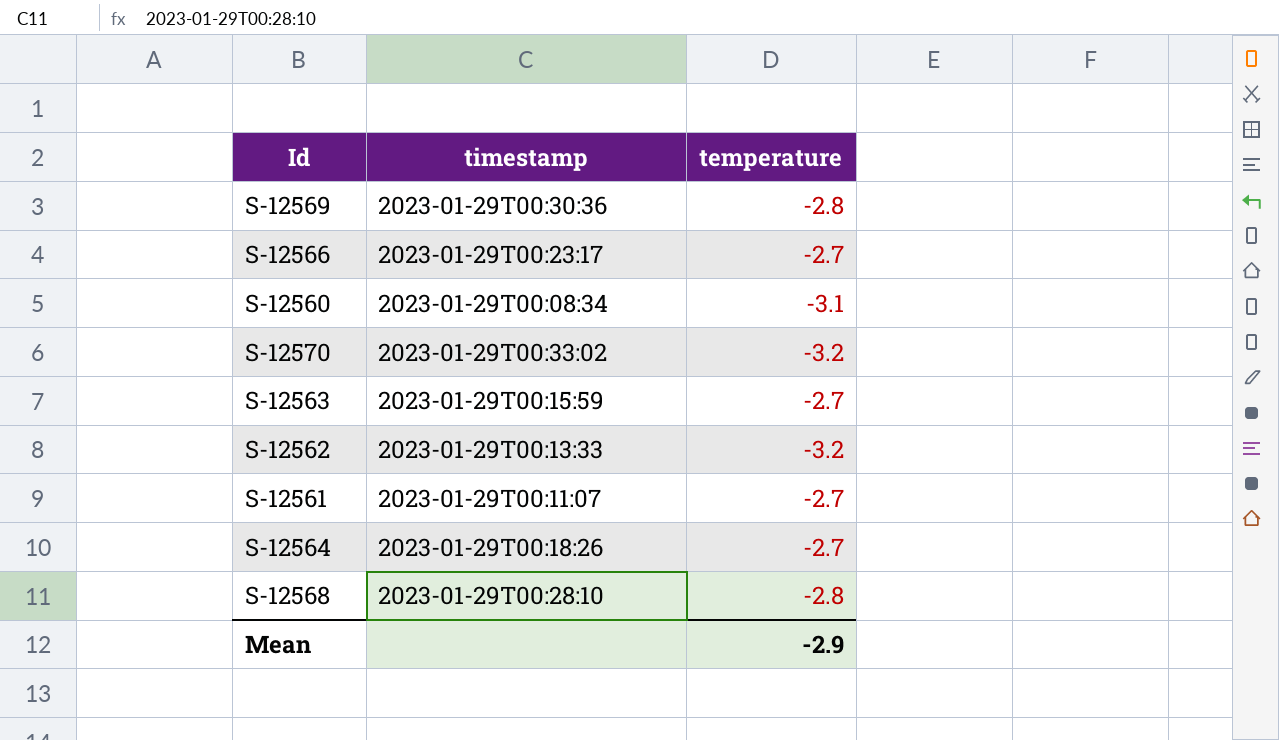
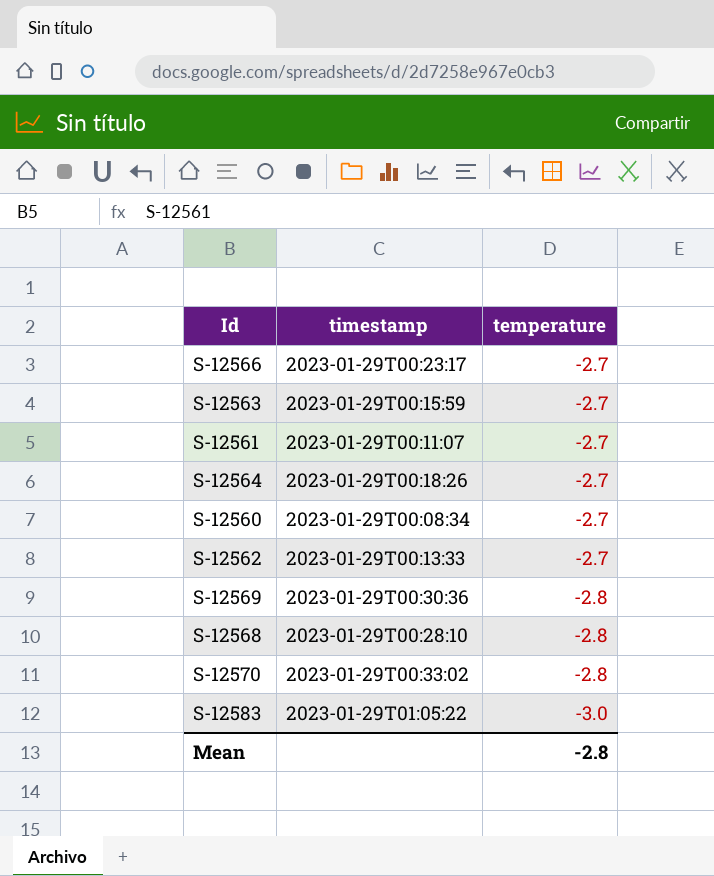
row order: none -> temperature descending
S-12560 | temperature: -3.1 -> -2.7
S-12562 | temperature: -3.2 -> -2.7
S-12570 | temperature: -3.2 -> -2.8
row S-12583: none -> 2023-01-29T01:05:22 | -3.0
Mean | temperature: -2.9 -> -2.8

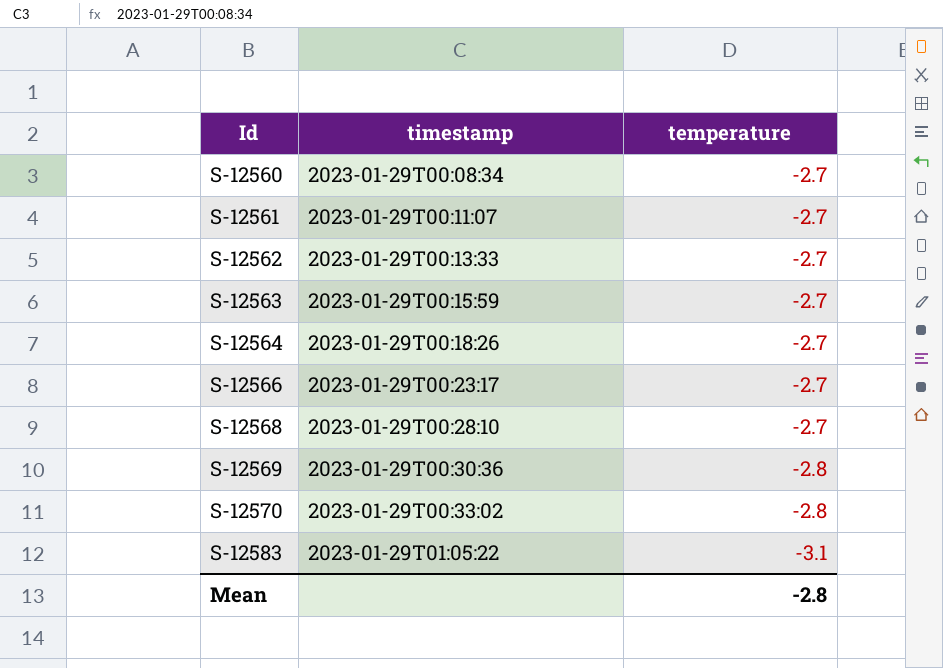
row order: temperature descending -> Id ascending
S-12568 | temperature: -2.8 -> -2.7
S-12583 | temperature: -3.0 -> -3.1

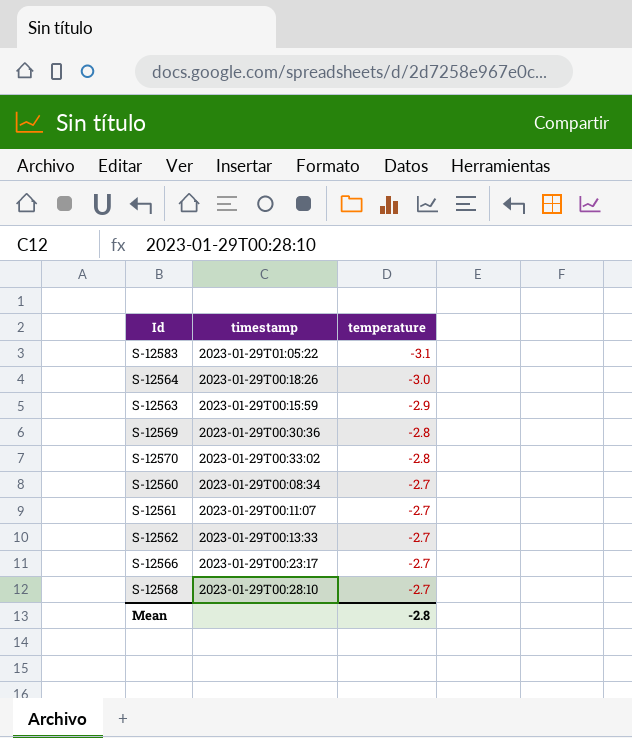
row order: Id ascending -> temperature ascending
S-12564 | temperature: -2.7 -> -3.0
S-12563 | temperature: -2.7 -> -2.9

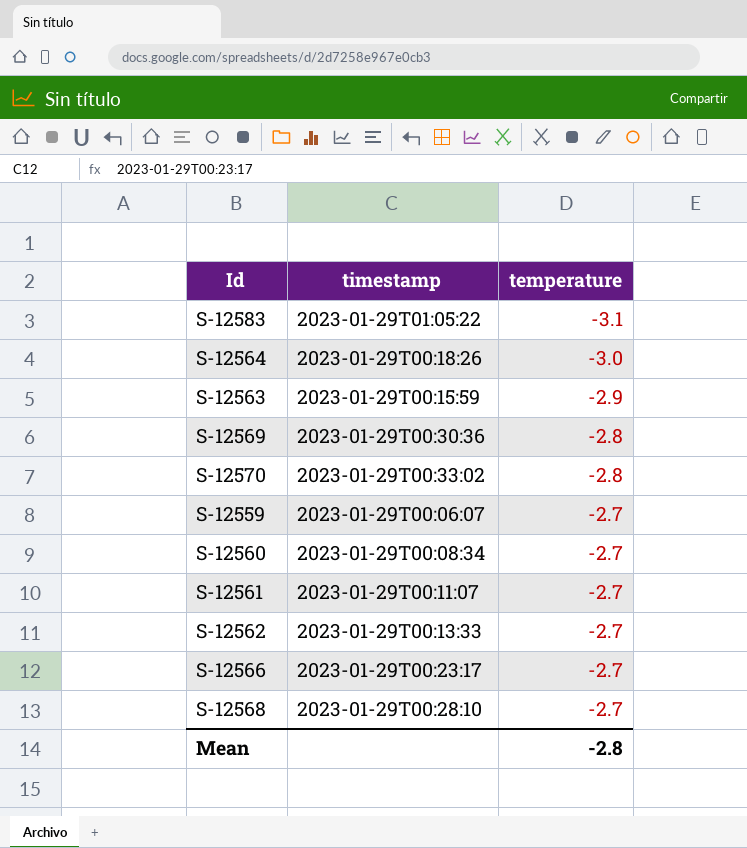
row S-12559: none -> 2023-01-29T00:06:07 | -2.7

